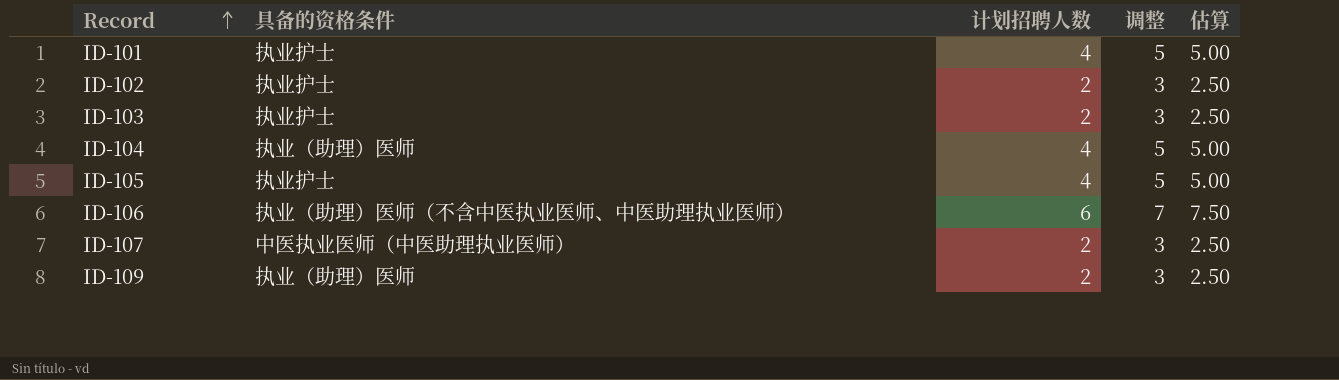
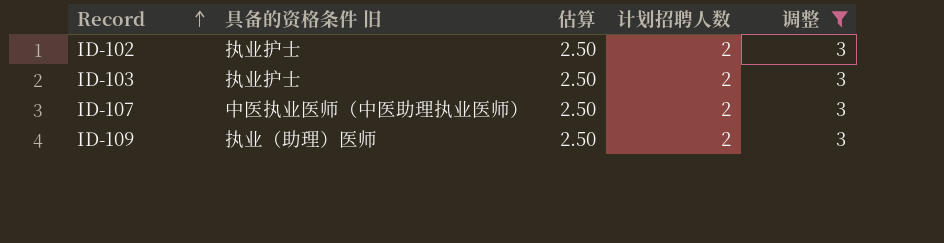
filter: none -> 调整 = 3
column name: 具备的资格条件 -> 具备的资格条件 旧
column 估算 | position: 5 -> 3

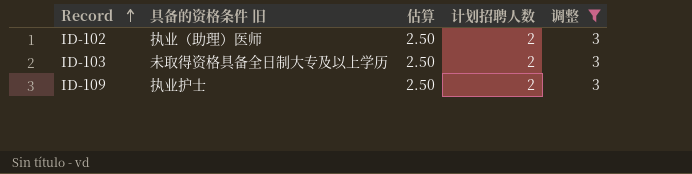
row ID-107: 中医执业医师（中医助理执业医师） | 2.50 | 2 | 3 -> none
ID-102 | 具备的资格条件 旧: 执业护士 -> 执业（助理）医师
ID-103 | 具备的资格条件 旧: 执业护士 -> 未取得资格具备全日制大专及以上学历
ID-109 | 具备的资格条件 旧: 执业（助理）医师 -> 执业护士

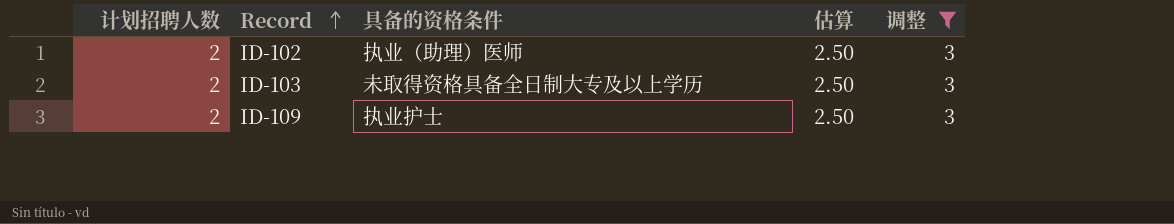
column 计划招聘人数 | position: 4 -> 1
column name: 具备的资格条件 旧 -> 具备的资格条件

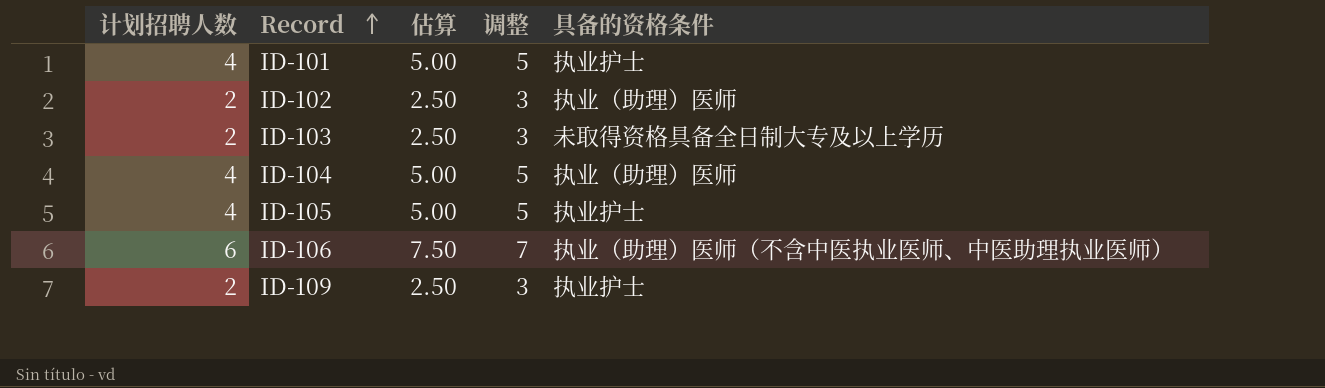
filter: 调整 = 3 -> none
column 具备的资格条件 | position: 3 -> 5

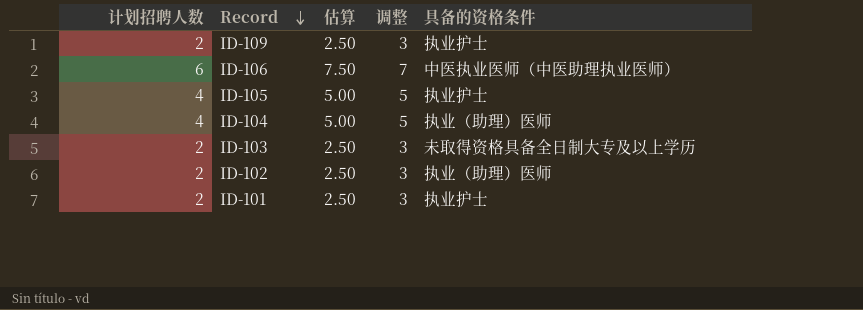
row order: Record ascending -> Record descending
ID-106 | 具备的资格条件: 执业（助理）医师（不含中医执业医师、中医助理执业医师） -> 中医执业医师（中医助理执业医师）
ID-101 | 计划招聘人数: 4 -> 2
ID-101 | 估算: 5.00 -> 2.50
ID-101 | 调整: 5 -> 3

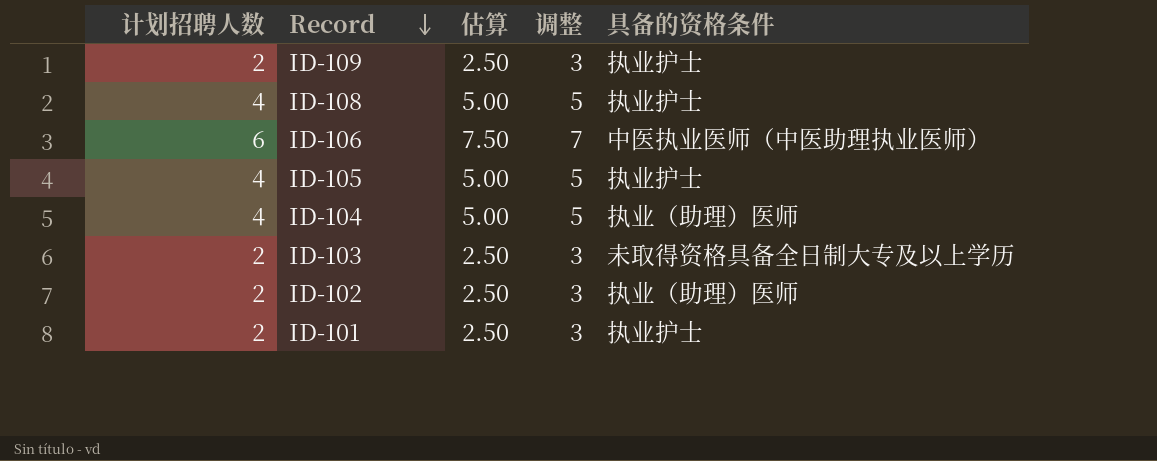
row ID-108: none -> 4 | 5.00 | 5 | 执业护士

